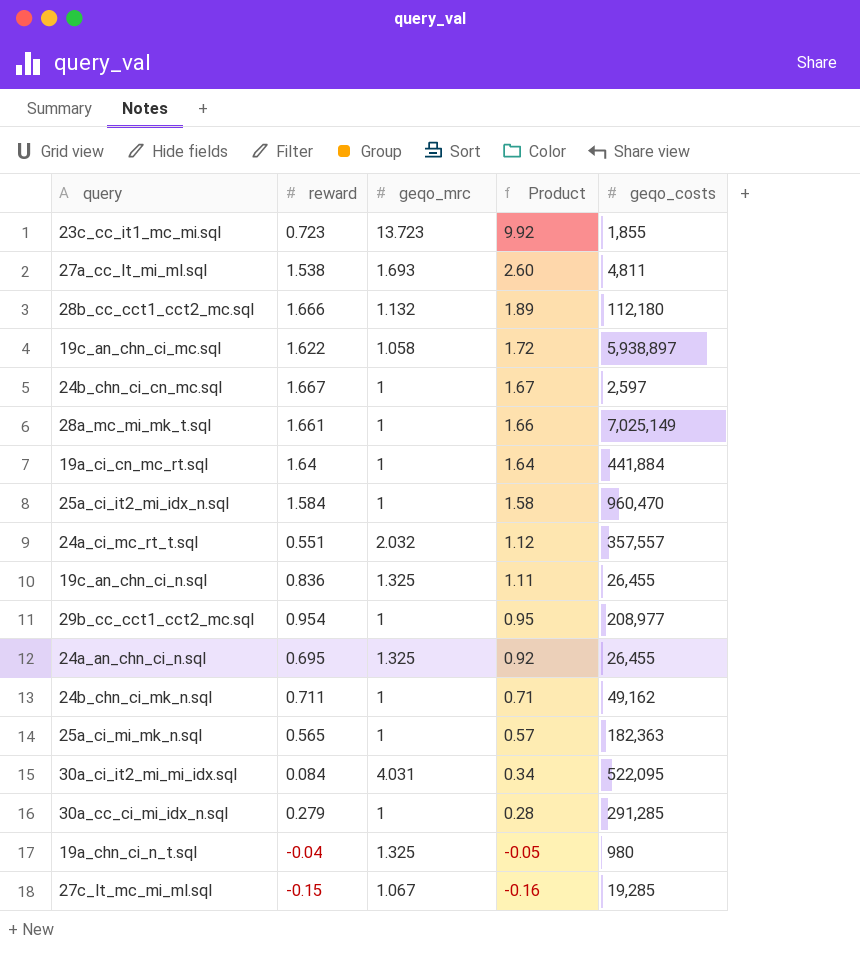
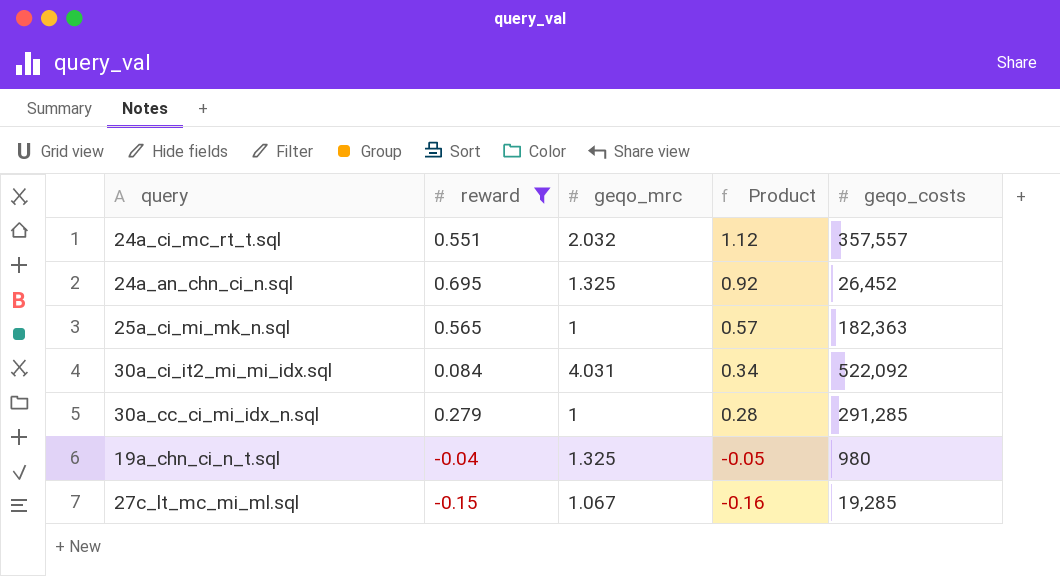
filter: none -> reward <= 0.695
24a_an_chn_ci_n.sql | geqo_costs: 26,455 -> 26,452
30a_ci_it2_mi_mi_idx.sql | geqo_costs: 522,095 -> 522,092

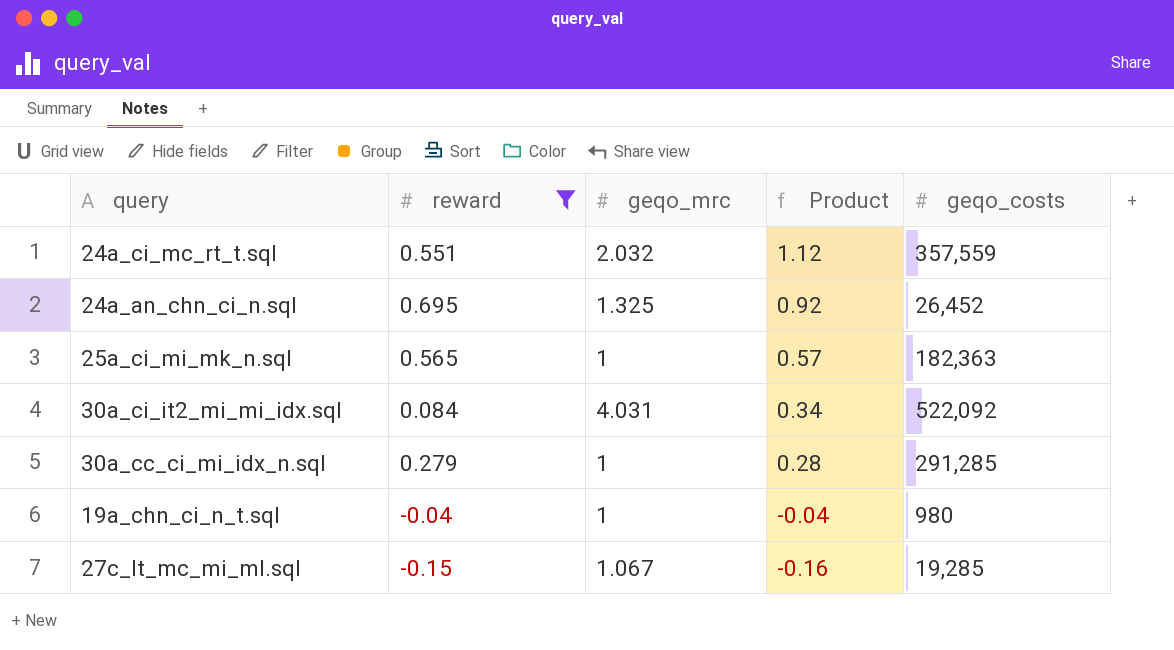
24a_ci_mc_rt_t.sql | geqo_costs: 357,557 -> 357,559
19a_chn_ci_n_t.sql | geqo_mrc: 1.325 -> 1
19a_chn_ci_n_t.sql | Product: -0.05 -> -0.04

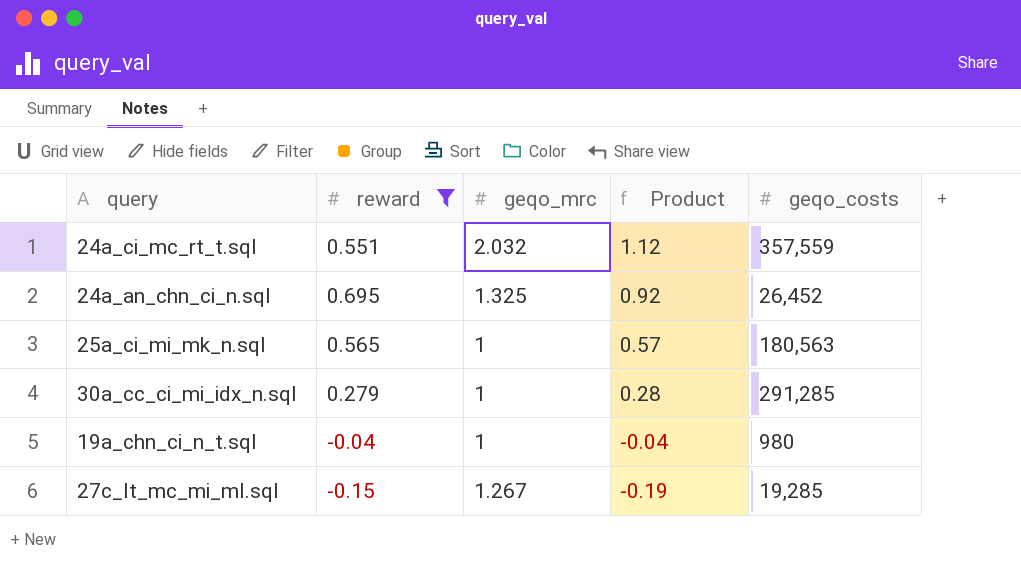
row 30a_ci_it2_mi_mi_idx.sql: 0.084 | 4.031 | 0.34 | 522,092 -> none
25a_ci_mi_mk_n.sql | geqo_costs: 182,363 -> 180,563
27c_lt_mc_mi_ml.sql | geqo_mrc: 1.067 -> 1.267
27c_lt_mc_mi_ml.sql | Product: -0.16 -> -0.19

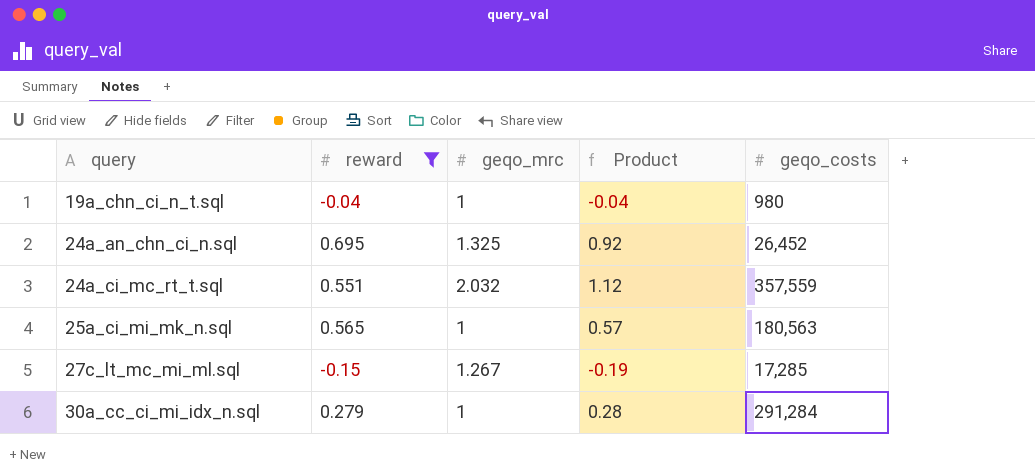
row order: Product descending -> query ascending
27c_lt_mc_mi_ml.sql | geqo_costs: 19,285 -> 17,285
30a_cc_ci_mi_idx_n.sql | geqo_costs: 291,285 -> 291,284

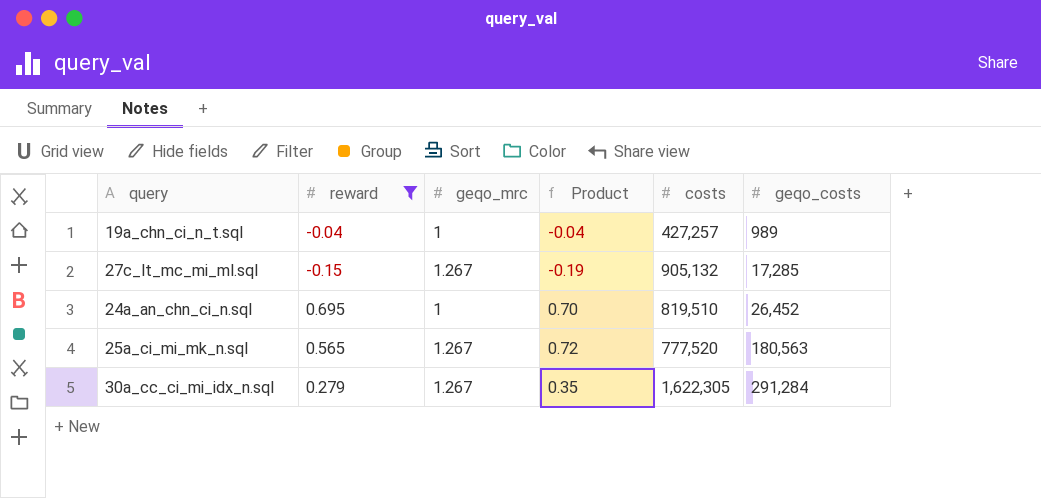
row order: query ascending -> geqo_costs ascending
column costs | position: none -> 5
row 24a_ci_mc_rt_t.sql: 0.551 | 2.032 | 1.12 | 357,559 -> none
19a_chn_ci_n_t.sql | geqo_costs: 980 -> 989
24a_an_chn_ci_n.sql | geqo_mrc: 1.325 -> 1
24a_an_chn_ci_n.sql | Product: 0.92 -> 0.70
25a_ci_mi_mk_n.sql | geqo_mrc: 1 -> 1.267
25a_ci_mi_mk_n.sql | Product: 0.57 -> 0.72
30a_cc_ci_mi_idx_n.sql | geqo_mrc: 1 -> 1.267
30a_cc_ci_mi_idx_n.sql | Product: 0.28 -> 0.35

